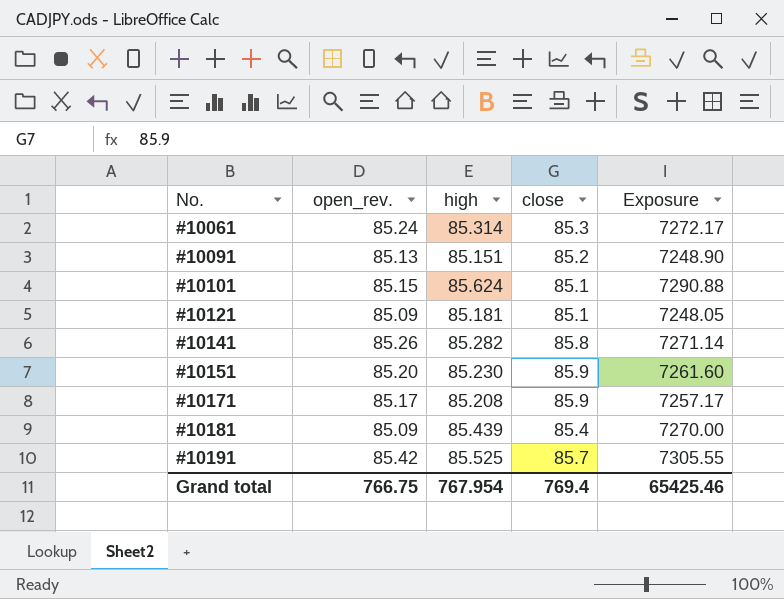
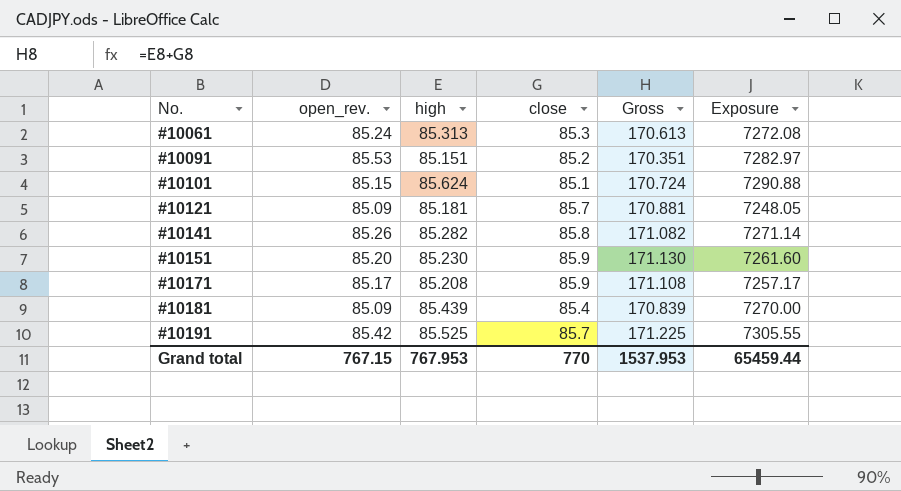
column Gross | formula: none -> [high] + [close]
#10061 | high: 85.314 -> 85.313
#10061 | Exposure: 7272.17 -> 7272.08
#10091 | open_rev.: 85.13 -> 85.53
#10091 | Exposure: 7248.90 -> 7282.97
#10121 | close: 85.1 -> 85.7
Grand total | open_rev.: 766.75 -> 767.15
Grand total | high: 767.954 -> 767.953
Grand total | close: 769.4 -> 770
Grand total | Exposure: 65425.46 -> 65459.44

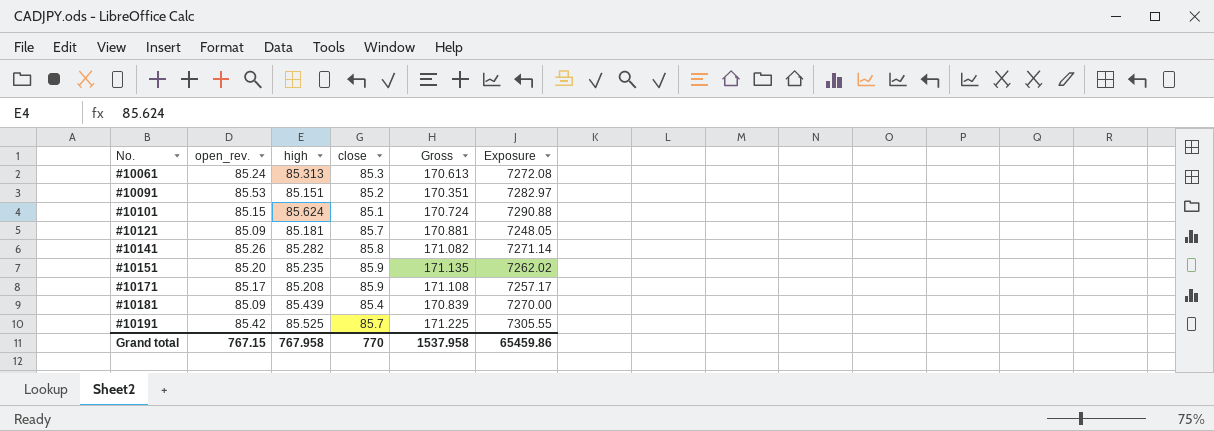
#10151 | high: 85.230 -> 85.235
#10151 | Gross: 171.130 -> 171.135
#10151 | Exposure: 7261.60 -> 7262.02
Grand total | high: 767.953 -> 767.958
Grand total | Gross: 1537.953 -> 1537.958
Grand total | Exposure: 65459.44 -> 65459.86

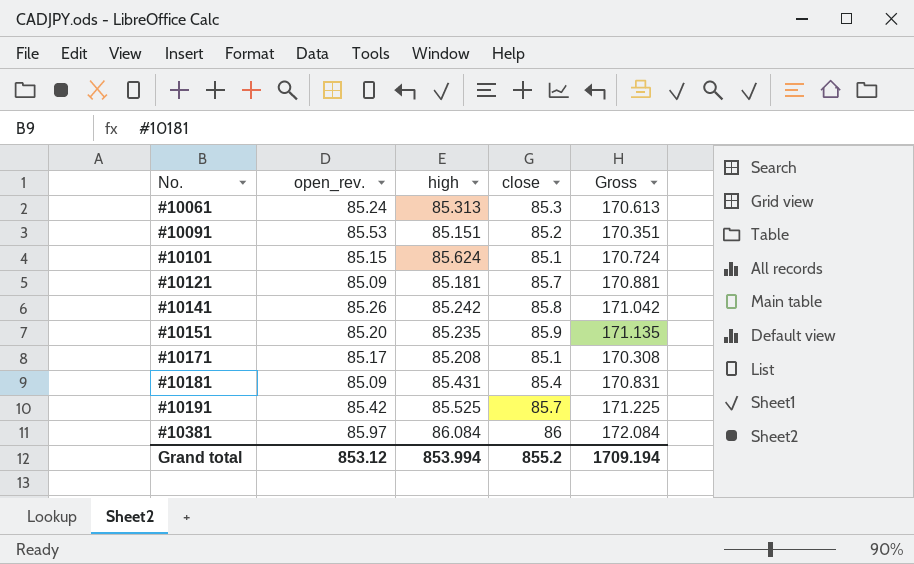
column Exposure | formula: [open_rev.] * [high] -> none
#10141 | high: 85.282 -> 85.242
#10141 | Gross: 171.082 -> 171.042
#10171 | close: 85.9 -> 85.1
#10171 | Gross: 171.108 -> 170.308
#10181 | high: 85.439 -> 85.431
#10181 | Gross: 170.839 -> 170.831
row #10381: none -> 85.97 | 86.084 | 86 | 172.084
Grand total | open_rev.: 767.15 -> 853.12
Grand total | high: 767.958 -> 853.994
Grand total | close: 770 -> 855.2
Grand total | Gross: 1537.958 -> 1709.194

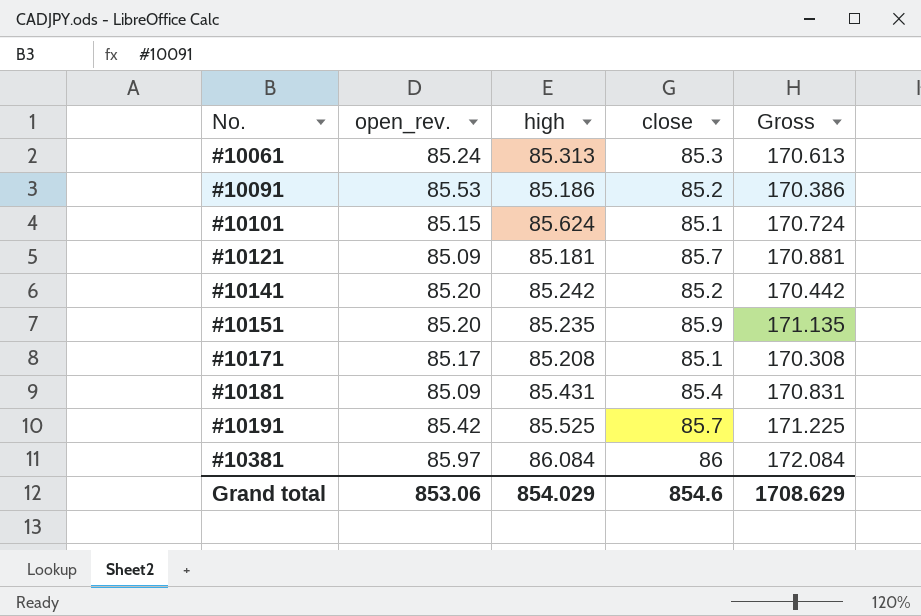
#10091 | high: 85.151 -> 85.186
#10091 | Gross: 170.351 -> 170.386
#10141 | open_rev.: 85.26 -> 85.20
#10141 | close: 85.8 -> 85.2
#10141 | Gross: 171.042 -> 170.442
Grand total | open_rev.: 853.12 -> 853.06
Grand total | high: 853.994 -> 854.029
Grand total | close: 855.2 -> 854.6
Grand total | Gross: 1709.194 -> 1708.629

